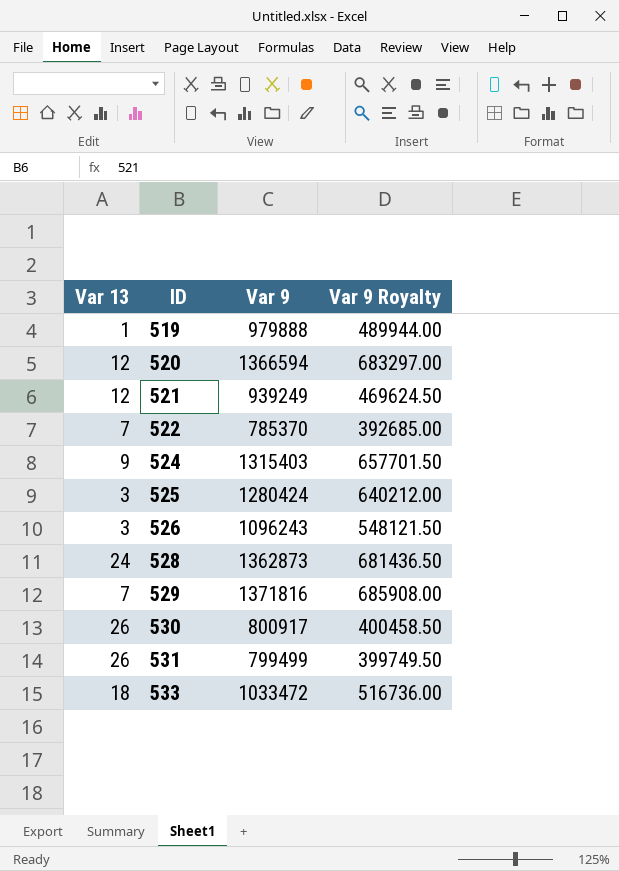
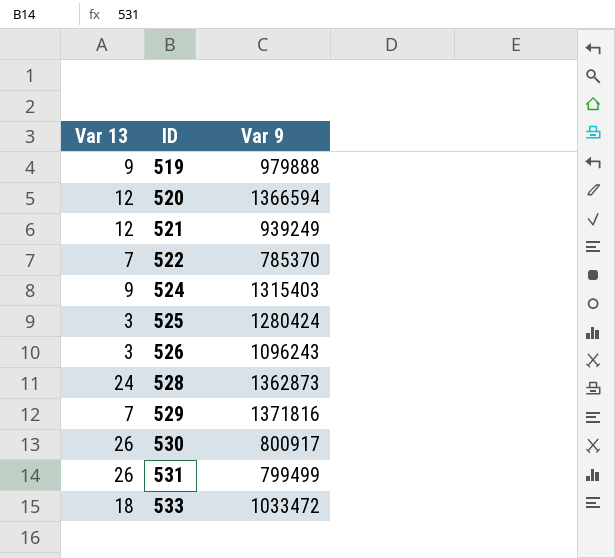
column Var 9 Royalty | formula: [Var 9] * 0.5 -> none
519 | Var 13: 1 -> 9

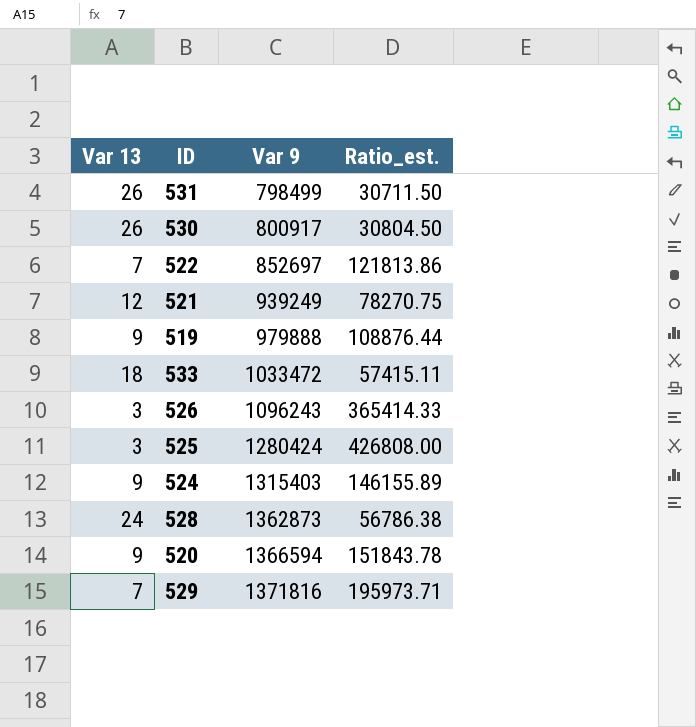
row order: ID ascending -> Var 9 ascending
column Ratio_est. | formula: none -> [Var 9] / [Var 13]
531 | Var 9: 799499 -> 798499
522 | Var 9: 785370 -> 852697
520 | Var 13: 12 -> 9

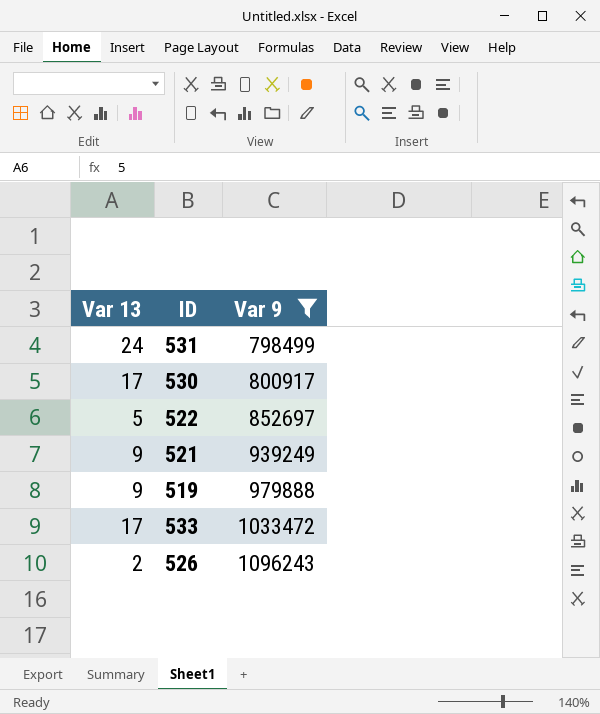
filter: none -> Var 9 <= 1096243
column Ratio_est. | formula: [Var 9] / [Var 13] -> none
531 | Var 13: 26 -> 24
530 | Var 13: 26 -> 17
522 | Var 13: 7 -> 5
521 | Var 13: 12 -> 9
533 | Var 13: 18 -> 17
526 | Var 13: 3 -> 2

